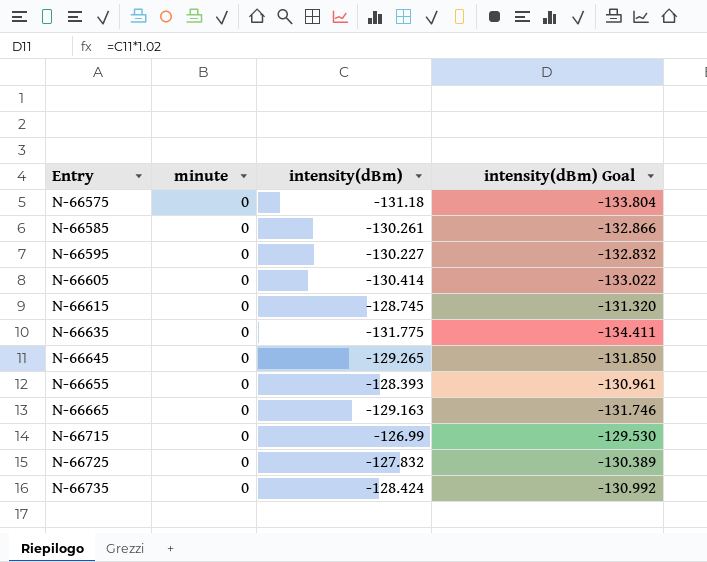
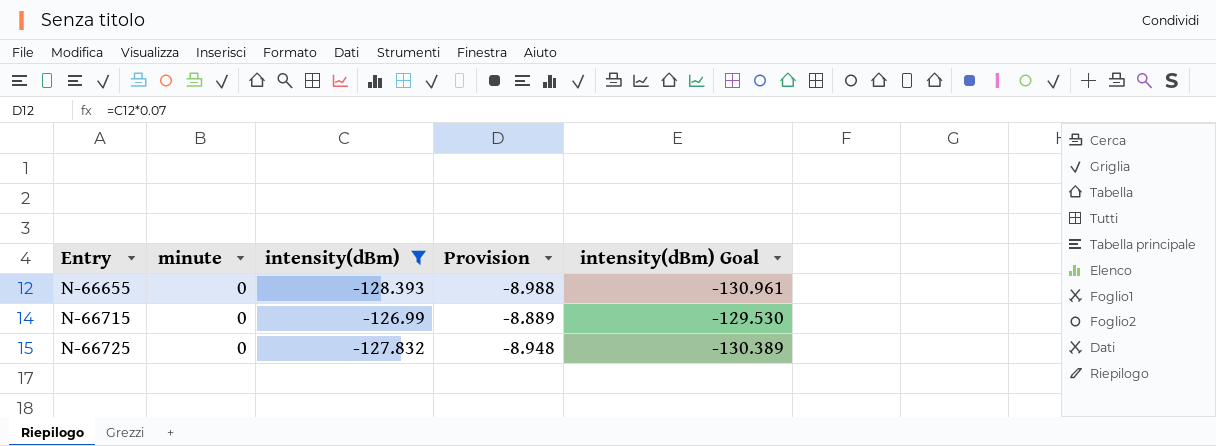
filter: none -> intensity(dBm) >= -128.393
column Provision | formula: none -> [intensity(dBm)] * 0.07

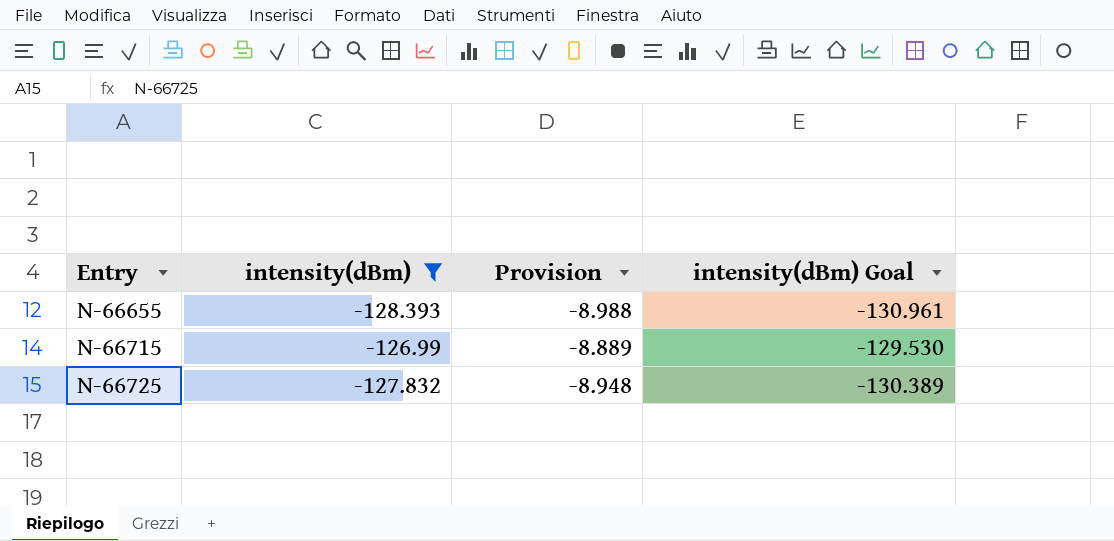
column minute | position: 2 -> none

